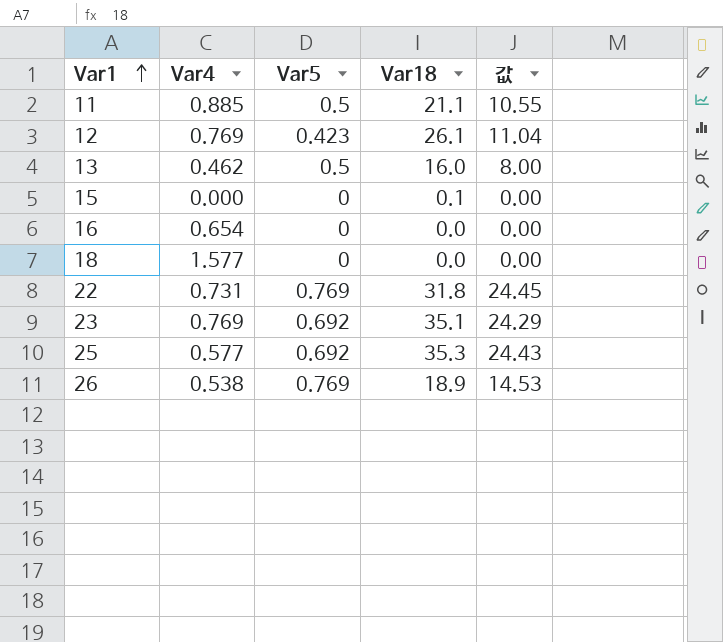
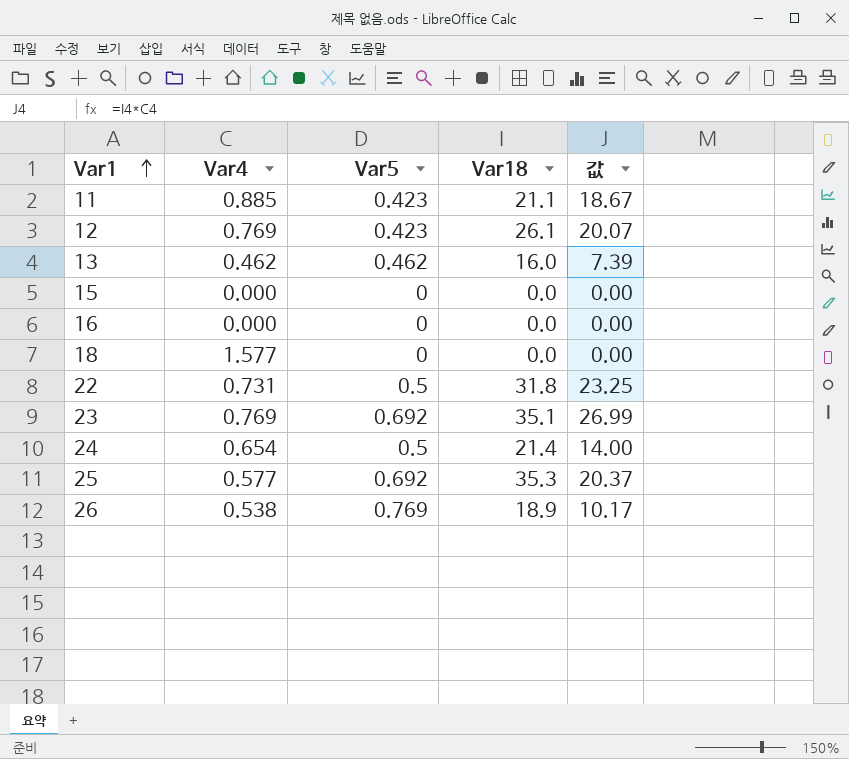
column 값 | formula: [Var5] * [Var18] -> [Var4] * [Var18]
11 | Var5: 0.5 -> 0.423
13 | Var5: 0.5 -> 0.462
15 | Var18: 0.1 -> 0.0
16 | Var4: 0.654 -> 0.000
22 | Var5: 0.769 -> 0.5
row 24: none -> 0.654 | 0.5 | 21.4 | 14.00

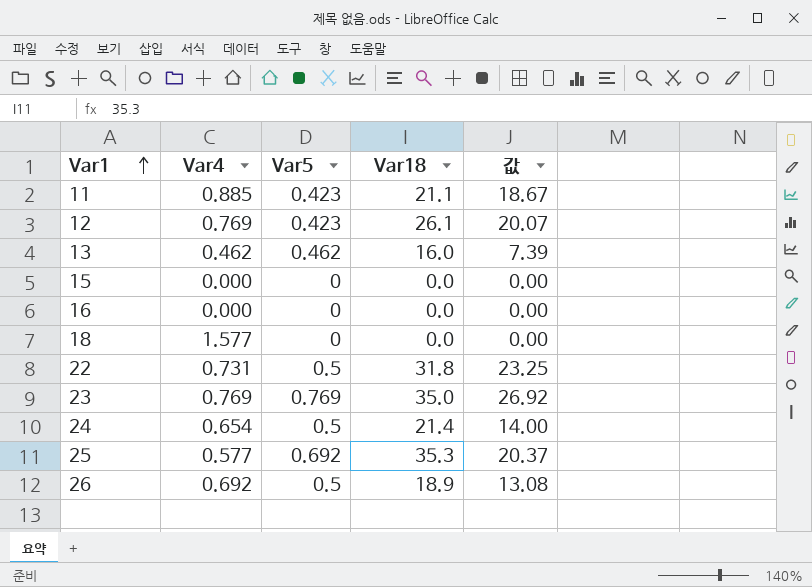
23 | Var5: 0.692 -> 0.769
23 | Var18: 35.1 -> 35.0
23 | 값: 26.99 -> 26.92
26 | Var4: 0.538 -> 0.692
26 | Var5: 0.769 -> 0.5
26 | 값: 10.17 -> 13.08

